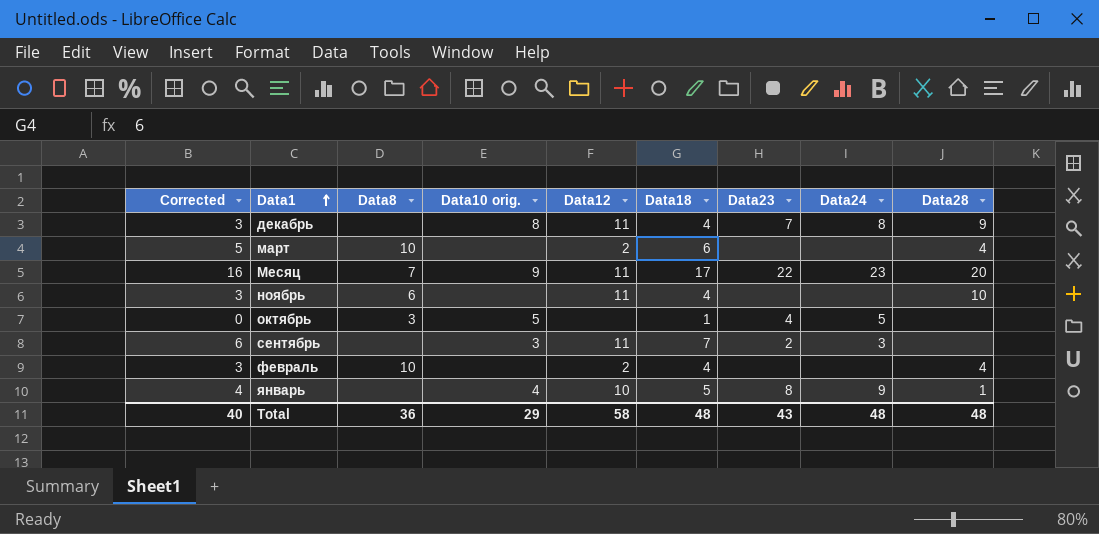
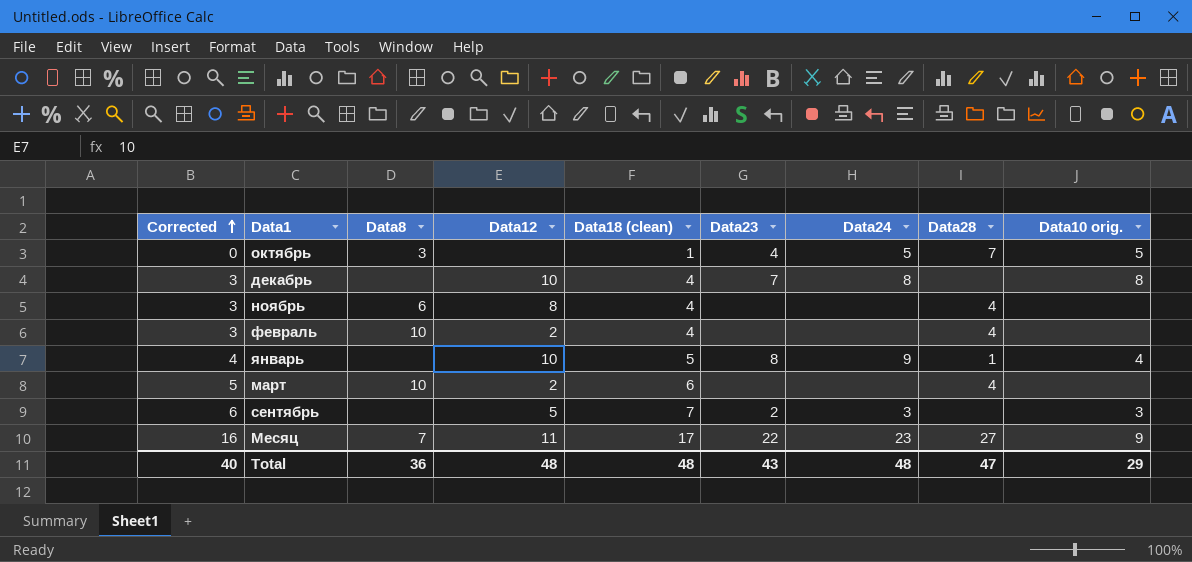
row order: Data1 ascending -> Corrected ascending
column name: Data18 -> Data18 (clean)
column Data10 orig. | position: 4 -> 9
октябрь | Data28: none -> 7
декабрь | Data12: 11 -> 10
декабрь | Data28: 9 -> none
ноябрь | Data12: 11 -> 8
ноябрь | Data28: 10 -> 4
сентябрь | Data12: 11 -> 5
Месяц | Data28: 20 -> 27
Total | Data12: 58 -> 48
Total | Data28: 48 -> 47

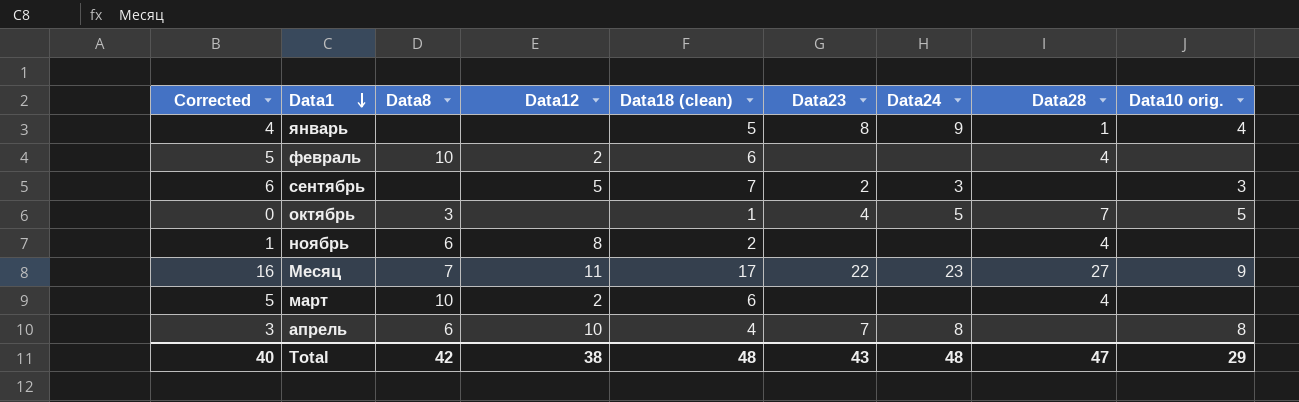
row order: Corrected ascending -> Data1 descending
row декабрь: 3 | none | 10 | 4 | 7 | 8 | none | 8 -> none
январь | Data12: 10 -> none
февраль | Corrected: 3 -> 5
февраль | Data18 (clean): 4 -> 6
ноябрь | Corrected: 3 -> 1
ноябрь | Data18 (clean): 4 -> 2
row апрель: none -> 3 | 6 | 10 | 4 | 7 | 8 | none | 8
Total | Data8: 36 -> 42
Total | Data12: 48 -> 38

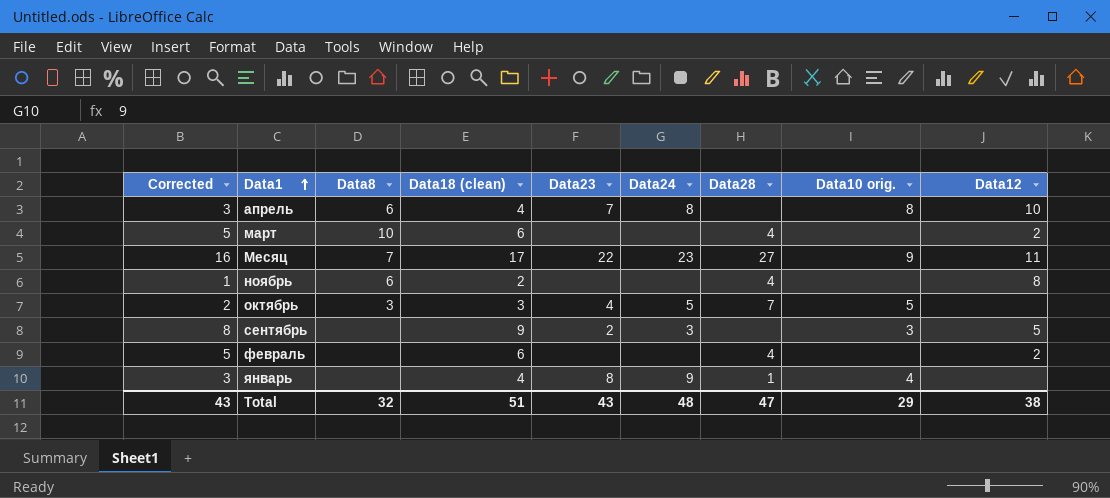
row order: Data1 descending -> Data1 ascending
column Data12 | position: 4 -> 9
октябрь | Corrected: 0 -> 2
октябрь | Data18 (clean): 1 -> 3
сентябрь | Corrected: 6 -> 8
сентябрь | Data18 (clean): 7 -> 9
февраль | Data8: 10 -> none
январь | Corrected: 4 -> 3
январь | Data18 (clean): 5 -> 4
Total | Corrected: 40 -> 43
Total | Data8: 42 -> 32
Total | Data18 (clean): 48 -> 51

